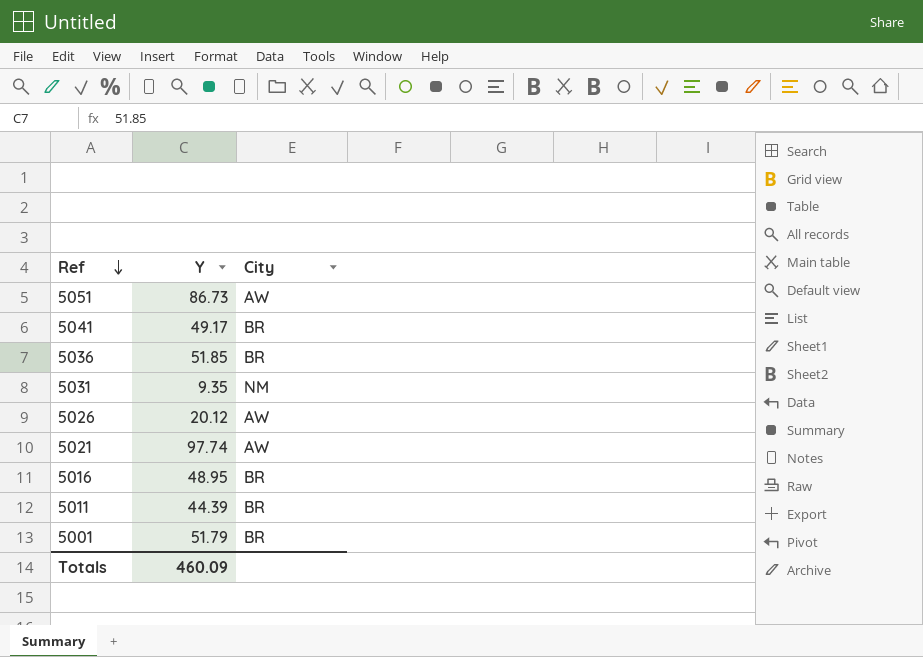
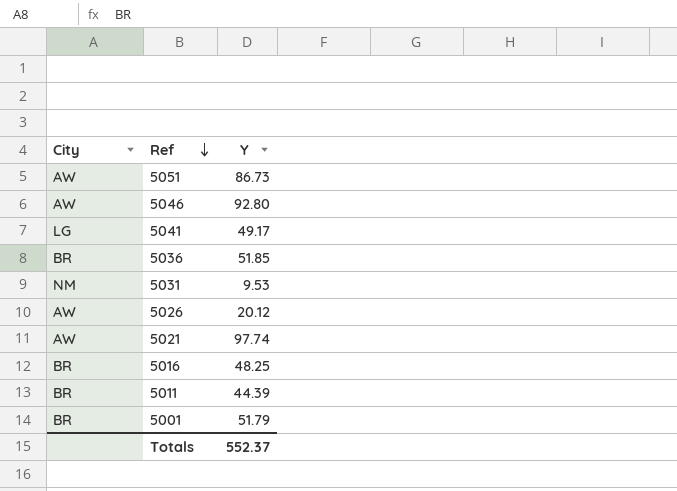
column City | position: 3 -> 1
row 5046: none -> AW | 92.80
5041 | City: BR -> LG
5031 | Y: 9.35 -> 9.53
5016 | Y: 48.95 -> 48.25
Totals | Y: 460.09 -> 552.37

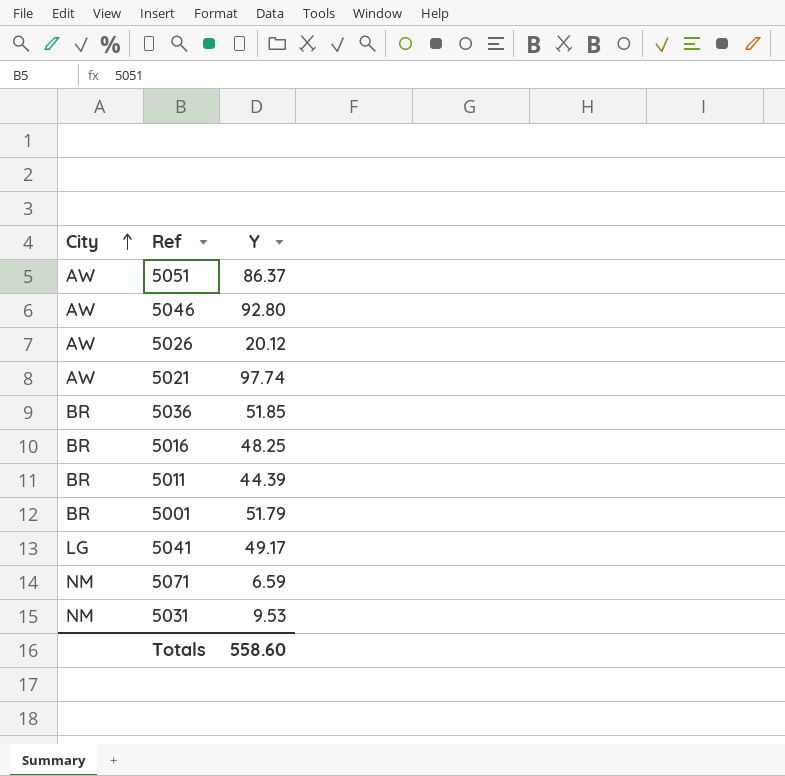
row order: Ref descending -> City ascending
5051 | Y: 86.73 -> 86.37
row 5071: none -> NM | 6.59
Totals | Y: 552.37 -> 558.60

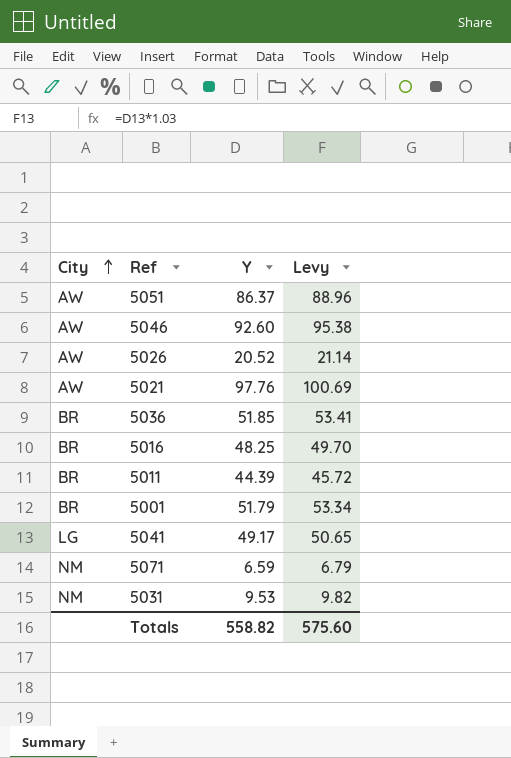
column Levy | formula: none -> [Y] * 1.03
5046 | Y: 92.80 -> 92.60
5026 | Y: 20.12 -> 20.52
5021 | Y: 97.74 -> 97.76
Totals | Y: 558.60 -> 558.82

